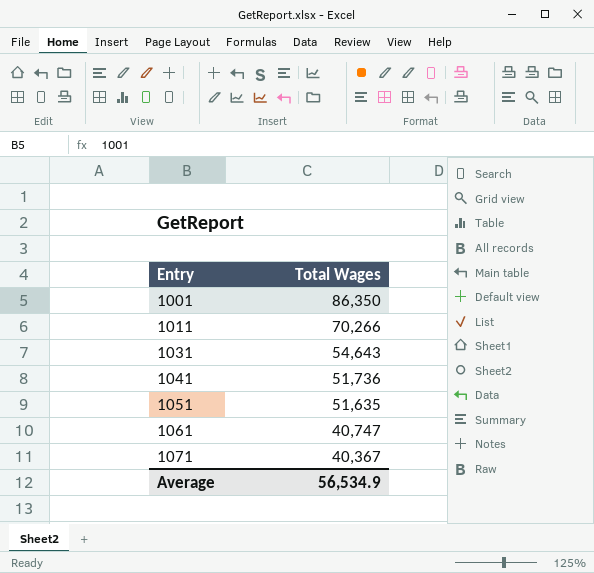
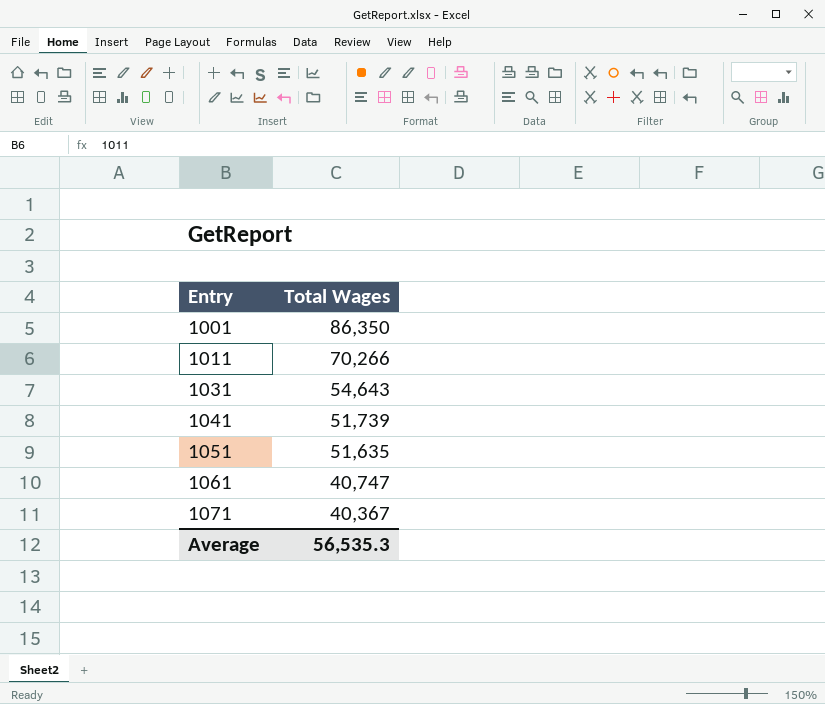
1041 | Total Wages: 51,736 -> 51,739
Average | Total Wages: 56,534.9 -> 56,535.3

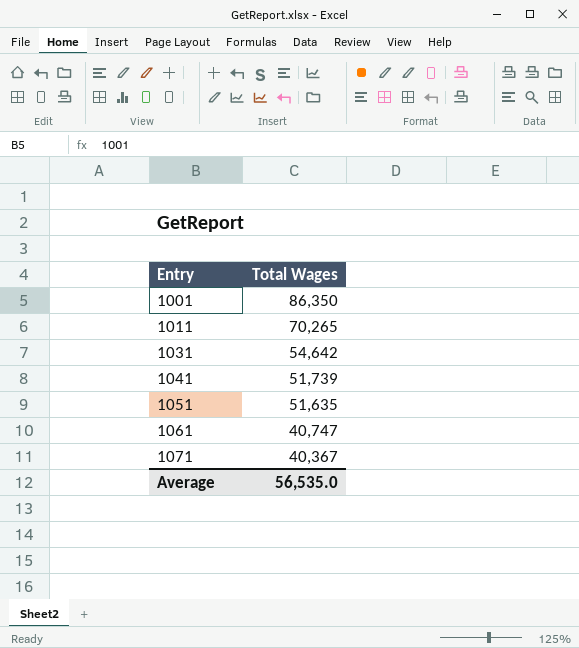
1011 | Total Wages: 70,266 -> 70,265
1031 | Total Wages: 54,643 -> 54,642
Average | Total Wages: 56,535.3 -> 56,535.0

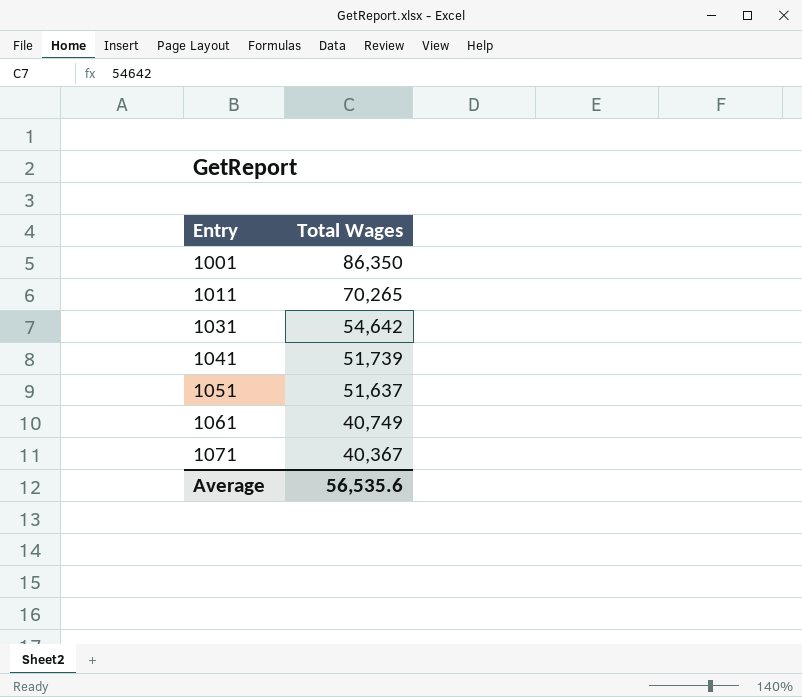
1051 | Total Wages: 51,635 -> 51,637
1061 | Total Wages: 40,747 -> 40,749
Average | Total Wages: 56,535.0 -> 56,535.6

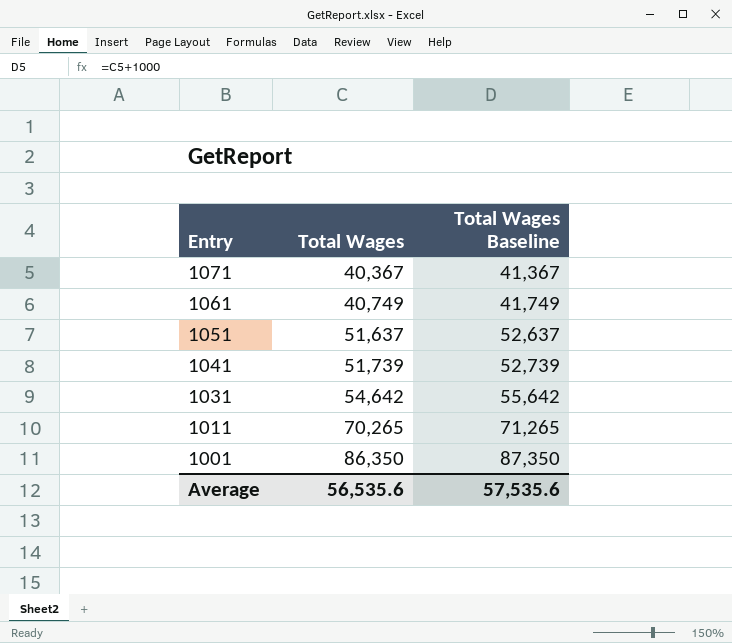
row order: Entry ascending -> Entry descending
column Total Wages Baseline | formula: none -> [Total Wages] + 1000

